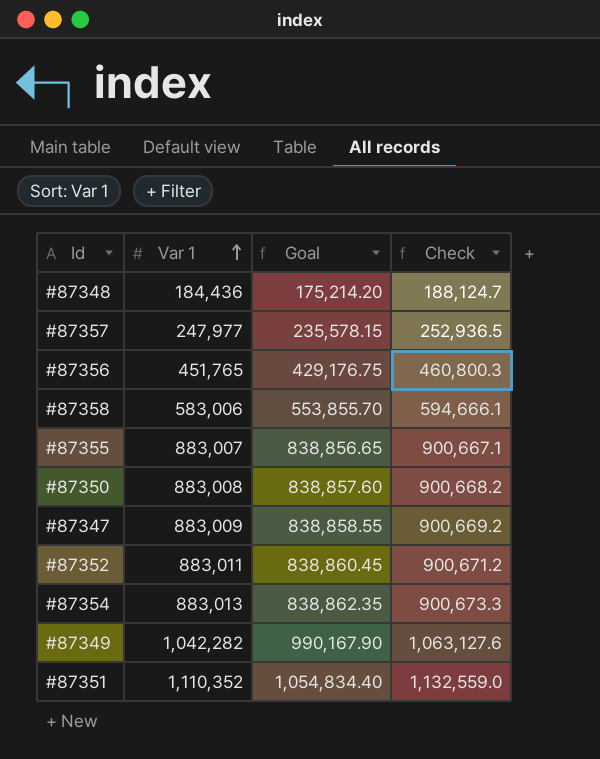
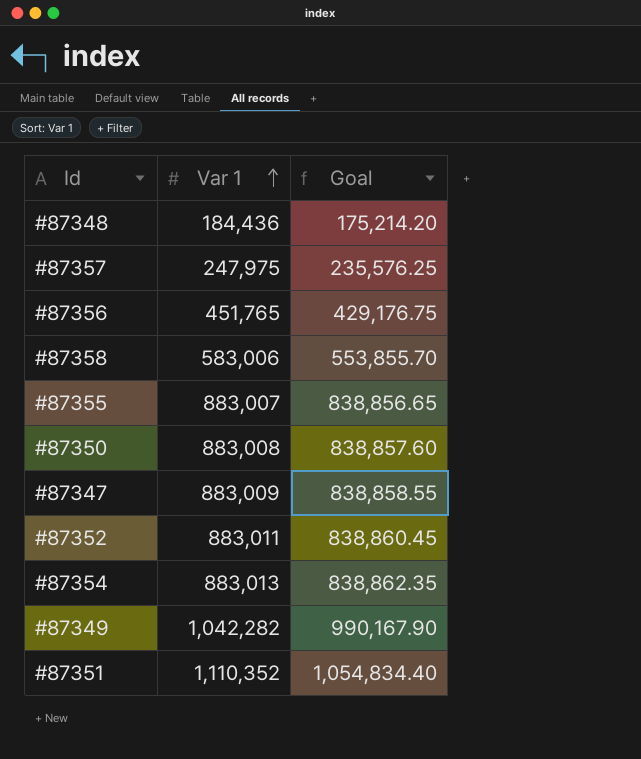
column Check | formula: [Var 1] * 1.02 -> none
#87357 | Var 1: 247,977 -> 247,975
#87357 | Goal: 235,578.15 -> 235,576.25

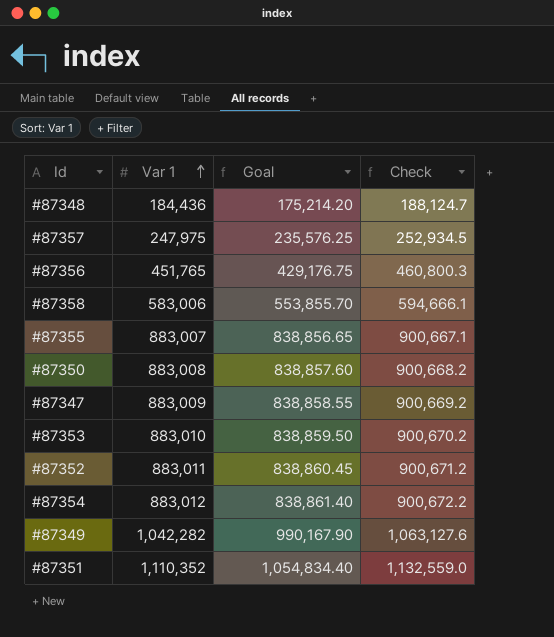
column Check | formula: none -> [Var 1] * 1.02
row #87353: none -> 883,010 | 838,859.50 | 900,670.2
#87354 | Var 1: 883,013 -> 883,012
#87354 | Goal: 838,862.35 -> 838,861.40

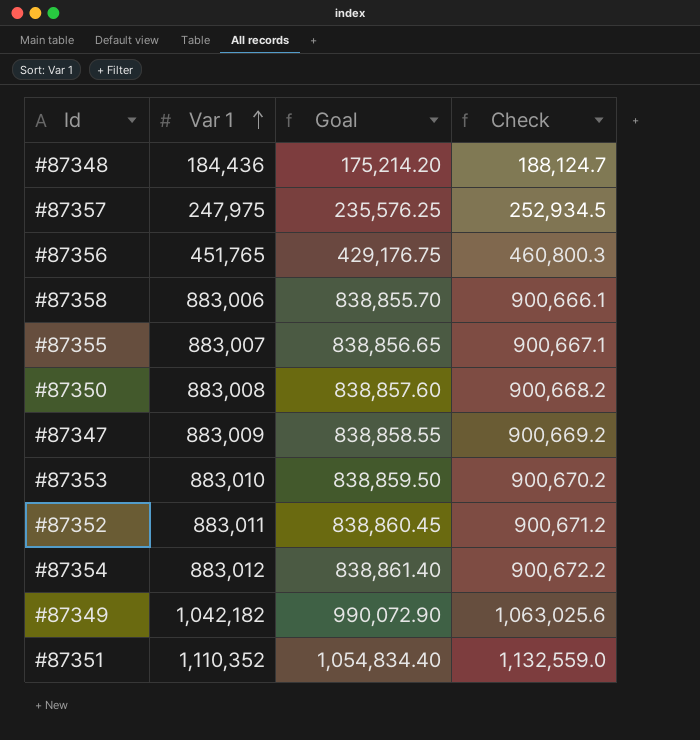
#87358 | Var 1: 583,006 -> 883,006
#87358 | Goal: 553,855.70 -> 838,855.70
#87358 | Check: 594,666.1 -> 900,666.1
#87349 | Var 1: 1,042,282 -> 1,042,182
#87349 | Goal: 990,167.90 -> 990,072.90
#87349 | Check: 1,063,127.6 -> 1,063,025.6

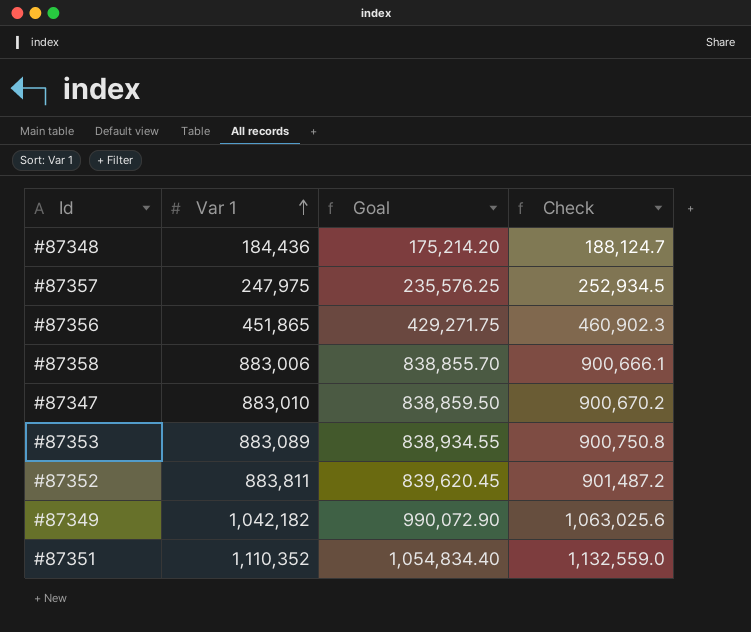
row #87355: 883,007 | 838,856.65 | 900,667.1 -> none
row #87350: 883,008 | 838,857.60 | 900,668.2 -> none
row #87354: 883,012 | 838,861.40 | 900,672.2 -> none
#87356 | Var 1: 451,765 -> 451,865
#87356 | Goal: 429,176.75 -> 429,271.75
#87356 | Check: 460,800.3 -> 460,902.3
#87347 | Var 1: 883,009 -> 883,010
#87347 | Goal: 838,858.55 -> 838,859.50
#87347 | Check: 900,669.2 -> 900,670.2
#87353 | Var 1: 883,010 -> 883,089
#87353 | Goal: 838,859.50 -> 838,934.55
#87353 | Check: 900,670.2 -> 900,750.8
#87352 | Var 1: 883,011 -> 883,811
#87352 | Goal: 838,860.45 -> 839,620.45
#87352 | Check: 900,671.2 -> 901,487.2

